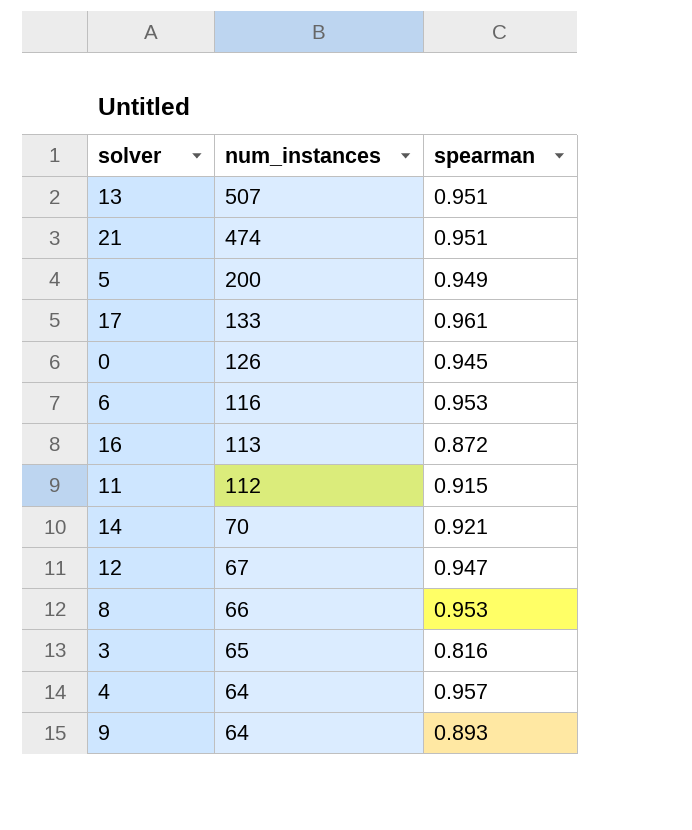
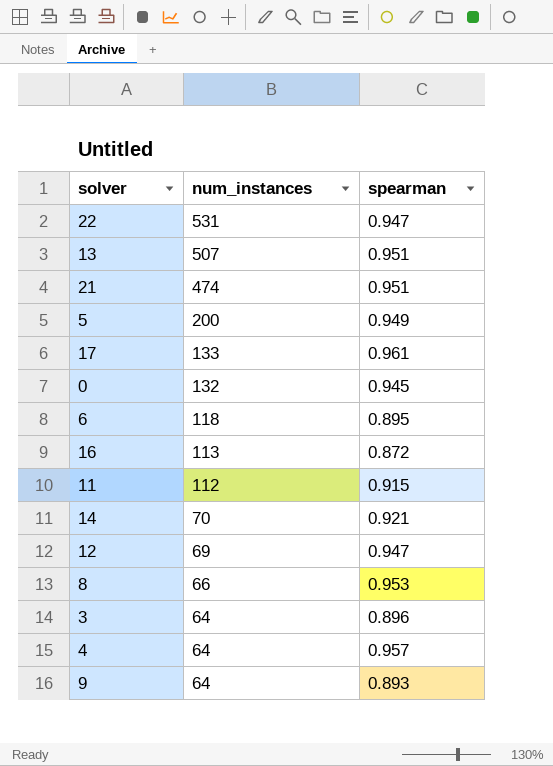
row 22: none -> 531 | 0.947
0 | num_instances: 126 -> 132
6 | num_instances: 116 -> 118
6 | spearman: 0.953 -> 0.895
12 | num_instances: 67 -> 69
3 | num_instances: 65 -> 64
3 | spearman: 0.816 -> 0.896

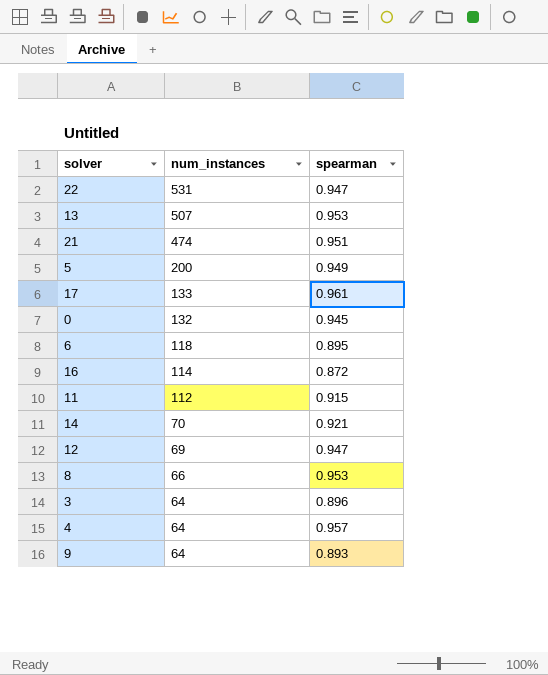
13 | spearman: 0.951 -> 0.953
16 | num_instances: 113 -> 114

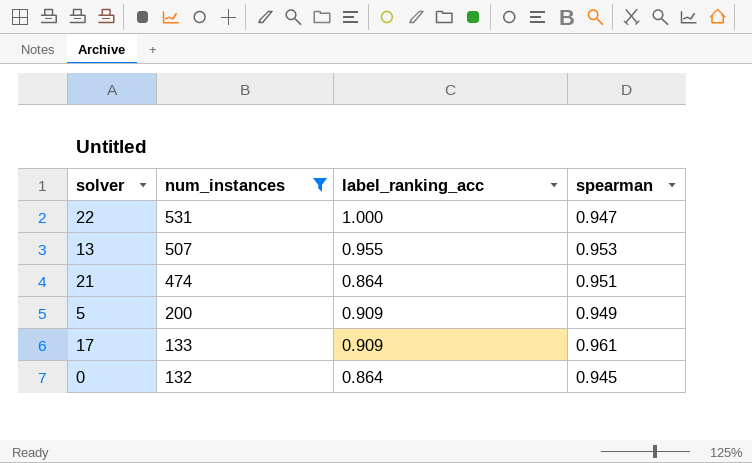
filter: none -> num_instances >= 132
column label_ranking_acc | position: none -> 3

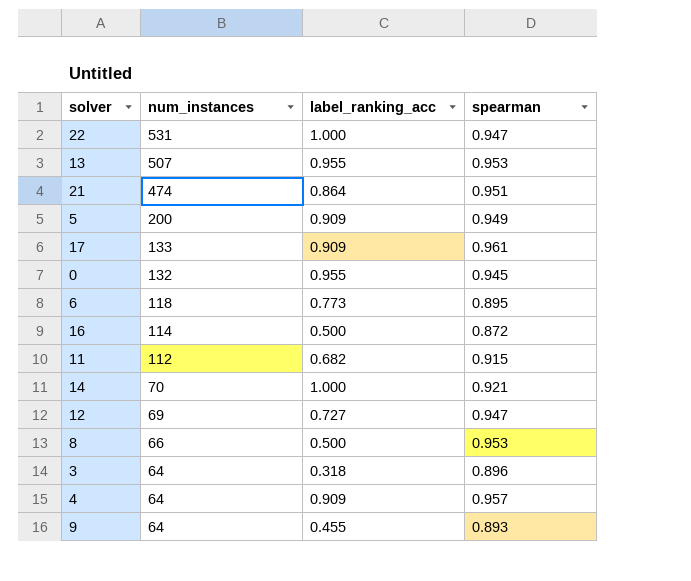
filter: num_instances >= 132 -> none
0 | label_ranking_acc: 0.864 -> 0.955

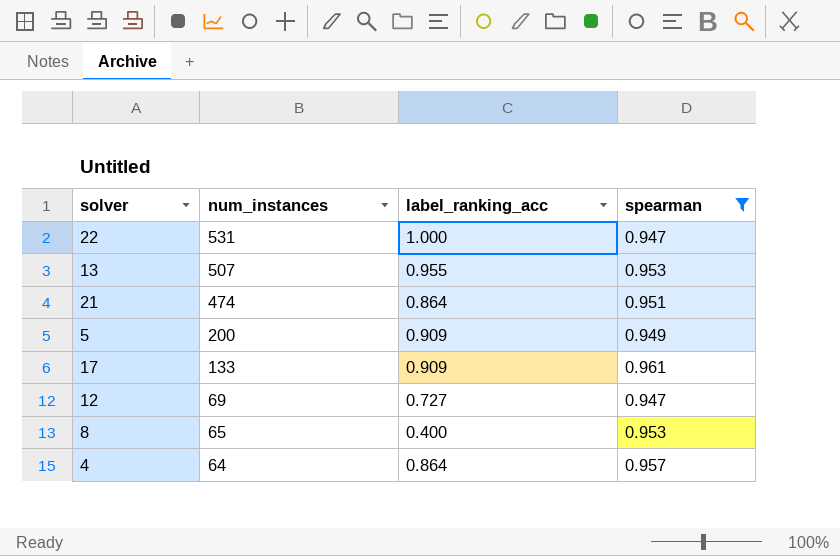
filter: none -> spearman >= 0.947
8 | num_instances: 66 -> 65
8 | label_ranking_acc: 0.500 -> 0.400
4 | label_ranking_acc: 0.909 -> 0.864

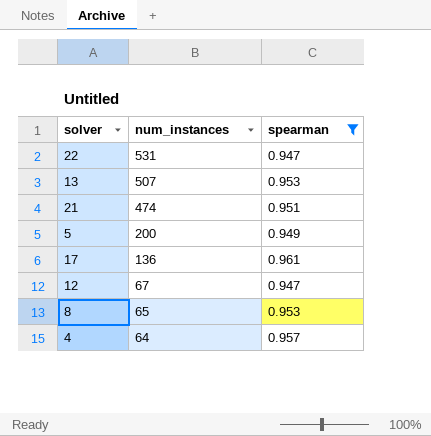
column label_ranking_acc | position: 3 -> none
17 | num_instances: 133 -> 136
12 | num_instances: 69 -> 67

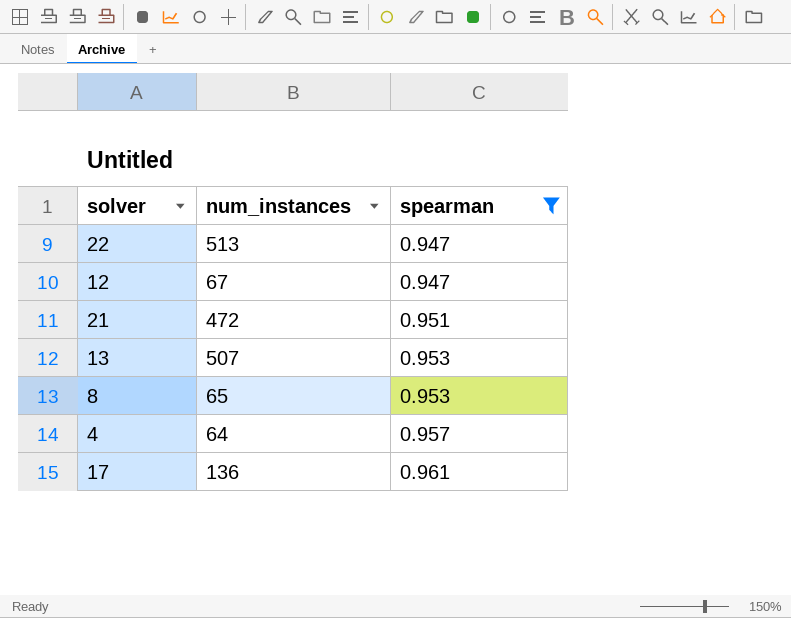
row order: num_instances descending -> spearman ascending
row 5: 200 | 0.949 -> none
22 | num_instances: 531 -> 513
21 | num_instances: 474 -> 472

